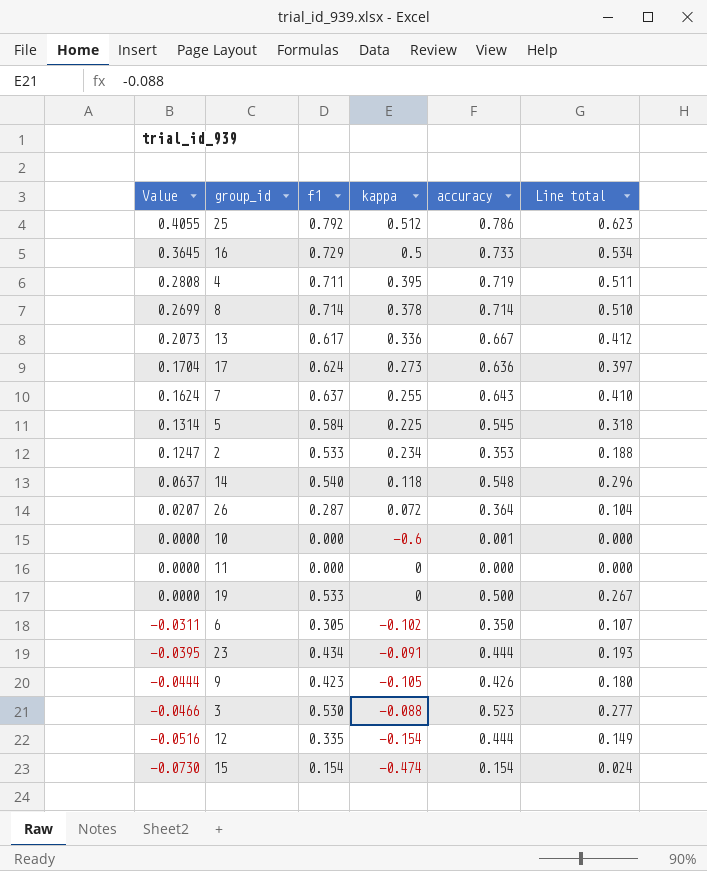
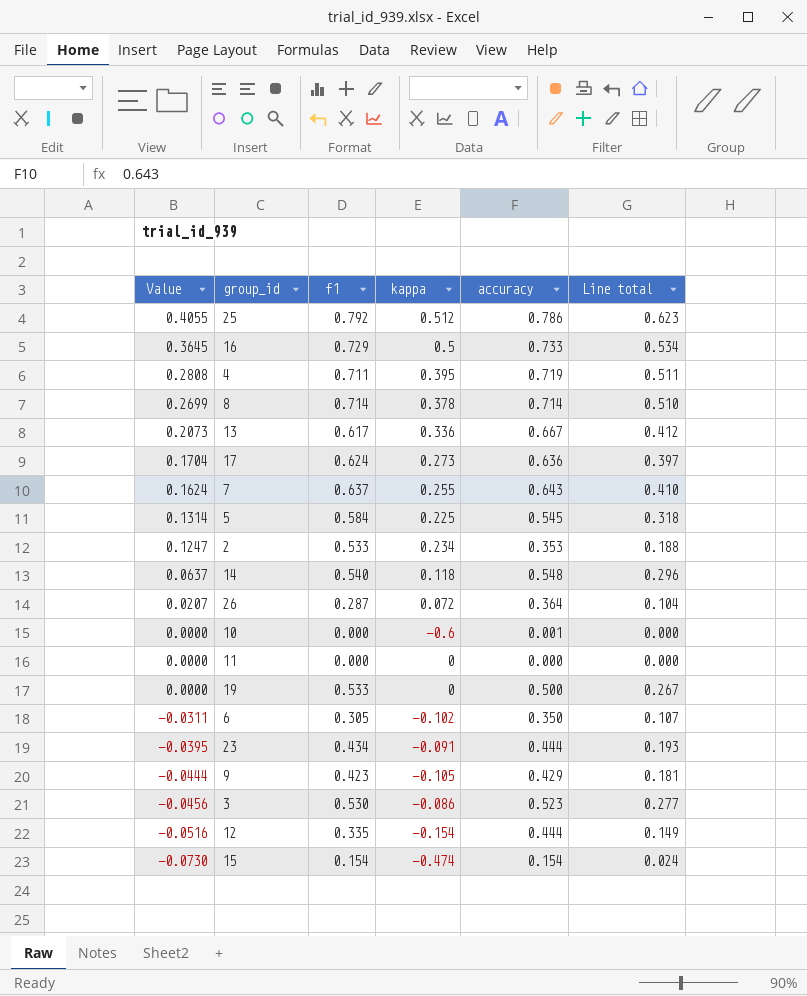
9 | accuracy: 0.426 -> 0.429
9 | Line total: 0.180 -> 0.181
3 | Value: -0.0466 -> -0.0456
3 | kappa: -0.088 -> -0.086

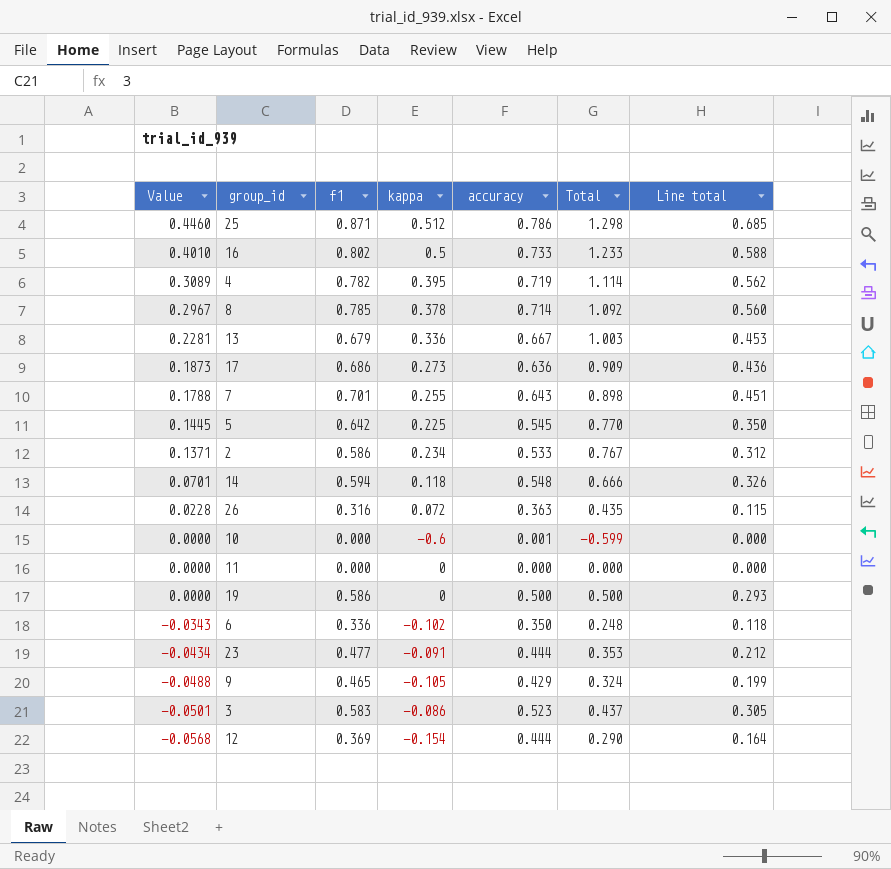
column Total | formula: none -> [kappa] + [accuracy]
row 15: -0.0730 | 0.154 | -0.474 | 0.154 | 0.024 -> none
25 | Value: 0.4055 -> 0.4460
25 | f1: 0.792 -> 0.871
25 | Line total: 0.623 -> 0.685
16 | Value: 0.3645 -> 0.4010
16 | f1: 0.729 -> 0.802
16 | Line total: 0.534 -> 0.588
4 | Value: 0.2808 -> 0.3089
4 | f1: 0.711 -> 0.782
4 | Line total: 0.511 -> 0.562
8 | Value: 0.2699 -> 0.2967
8 | f1: 0.714 -> 0.785
8 | Line total: 0.510 -> 0.560
13 | Value: 0.2073 -> 0.2281
13 | f1: 0.617 -> 0.679
13 | Line total: 0.412 -> 0.453
17 | Value: 0.1704 -> 0.1873
17 | f1: 0.624 -> 0.686
17 | Line total: 0.397 -> 0.436
7 | Value: 0.1624 -> 0.1788
7 | f1: 0.637 -> 0.701
7 | Line total: 0.410 -> 0.451
5 | Value: 0.1314 -> 0.1445
5 | f1: 0.584 -> 0.642
5 | Line total: 0.318 -> 0.350
2 | Value: 0.1247 -> 0.1371
2 | f1: 0.533 -> 0.586
2 | accuracy: 0.353 -> 0.533
2 | Line total: 0.188 -> 0.312
14 | Value: 0.0637 -> 0.0701
14 | f1: 0.540 -> 0.594
14 | Line total: 0.296 -> 0.326
26 | Value: 0.0207 -> 0.0228
26 | f1: 0.287 -> 0.316
26 | accuracy: 0.364 -> 0.363
26 | Line total: 0.104 -> 0.115
19 | f1: 0.533 -> 0.586
19 | Line total: 0.267 -> 0.293
6 | Value: -0.0311 -> -0.0343
6 | f1: 0.305 -> 0.336
6 | Line total: 0.107 -> 0.118
23 | Value: -0.0395 -> -0.0434
23 | f1: 0.434 -> 0.477
23 | Line total: 0.193 -> 0.212
9 | Value: -0.0444 -> -0.0488
9 | f1: 0.423 -> 0.465
9 | Line total: 0.181 -> 0.199
3 | Value: -0.0456 -> -0.0501
3 | f1: 0.530 -> 0.583
3 | Line total: 0.277 -> 0.305
12 | Value: -0.0516 -> -0.0568
12 | f1: 0.335 -> 0.369
12 | Line total: 0.149 -> 0.164

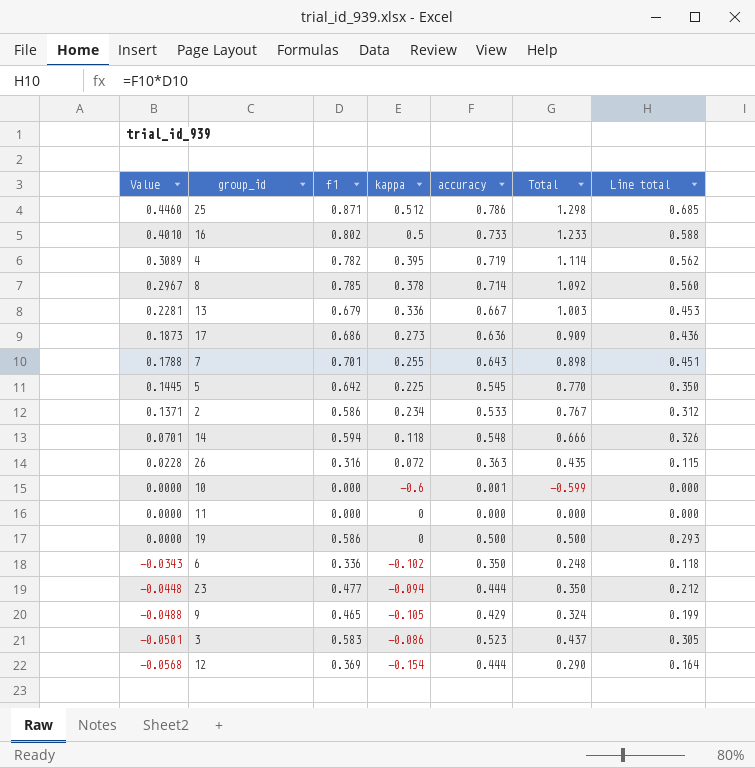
23 | Value: -0.0434 -> -0.0448
23 | kappa: -0.091 -> -0.094
23 | Total: 0.353 -> 0.350

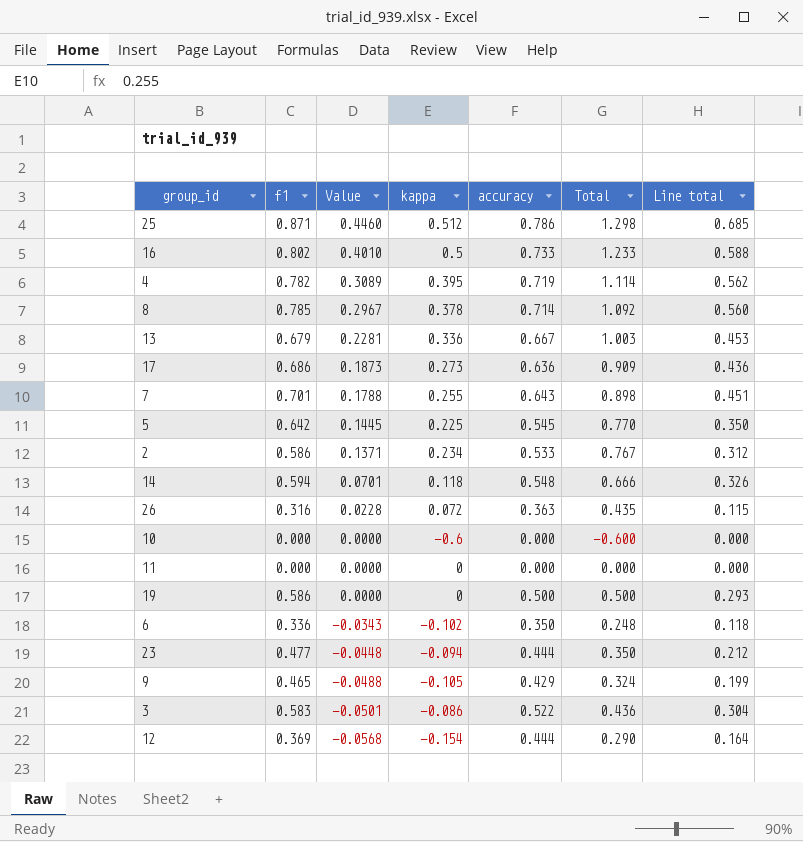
column Value | position: 1 -> 3
10 | accuracy: 0.001 -> 0.000
10 | Total: -0.599 -> -0.600
3 | accuracy: 0.523 -> 0.522
3 | Total: 0.437 -> 0.436
3 | Line total: 0.305 -> 0.304

